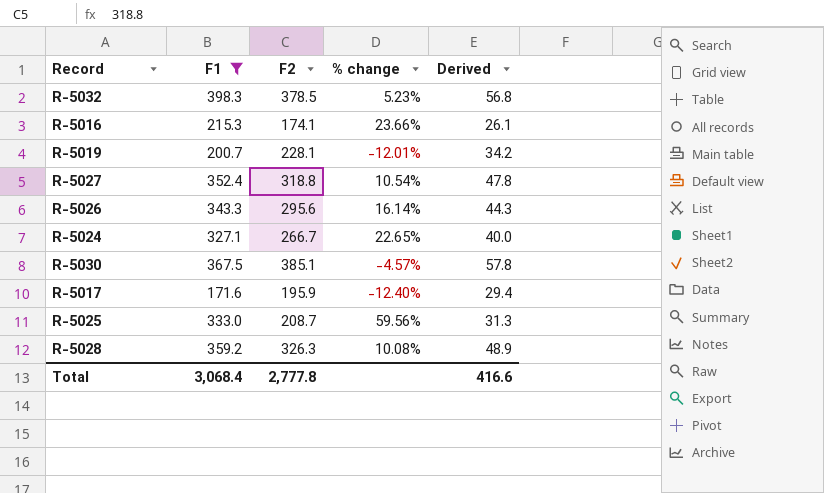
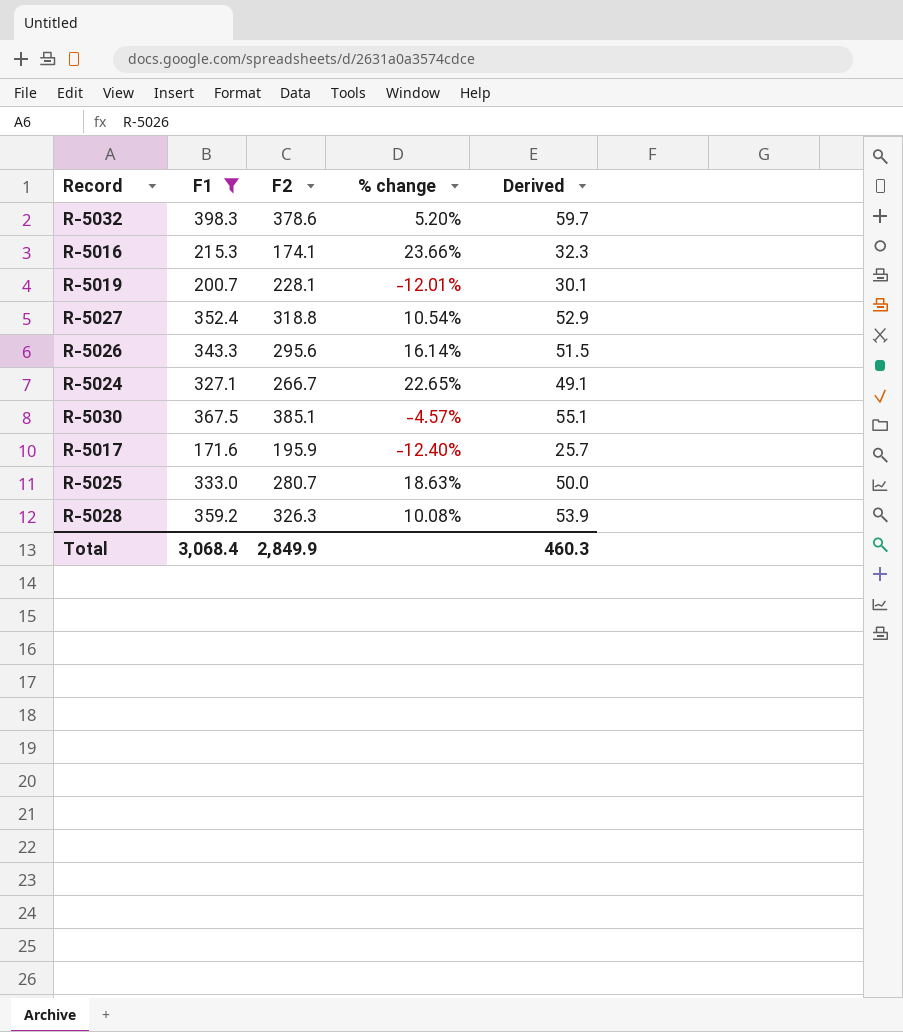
column Derived | formula: [F2] * 0.15 -> [F1] * 0.15
R-5032 | F2: 378.5 -> 378.6
R-5032 | % change: 5.23% -> 5.20%
R-5025 | F2: 208.7 -> 280.7
R-5025 | % change: 59.56% -> 18.63%
Total | F2: 2,777.8 -> 2,849.9
Total | Derived: 416.6 -> 460.3

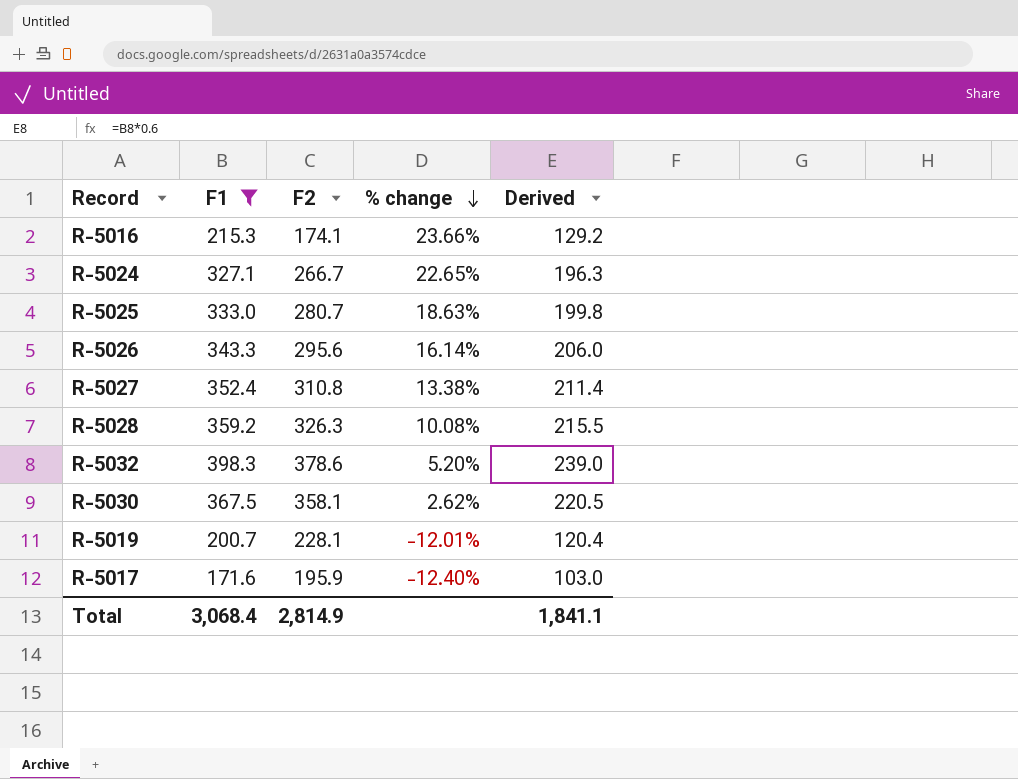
row order: none -> % change descending
column Derived | formula: [F1] * 0.15 -> [F1] * 0.6
R-5027 | F2: 318.8 -> 310.8
R-5027 | % change: 10.54% -> 13.38%
R-5030 | F2: 385.1 -> 358.1
R-5030 | % change: -4.57% -> 2.62%
Total | F2: 2,849.9 -> 2,814.9
Total | Derived: 460.3 -> 1,841.1

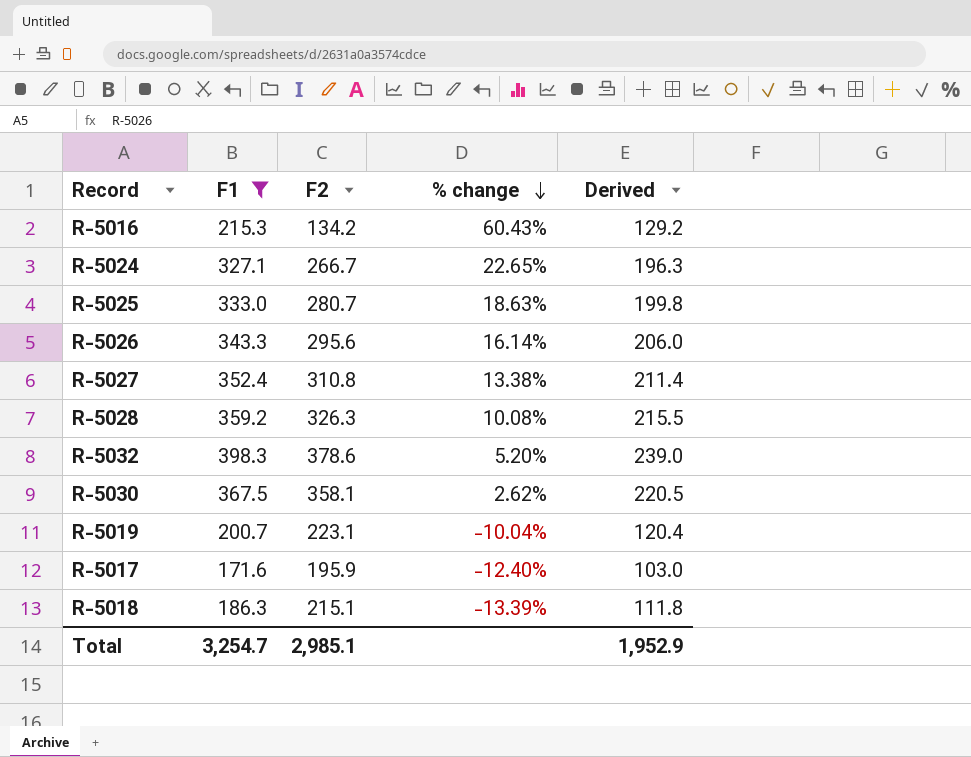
R-5016 | F2: 174.1 -> 134.2
R-5016 | % change: 23.66% -> 60.43%
R-5019 | F2: 228.1 -> 223.1
R-5019 | % change: -12.01% -> -10.04%
row R-5018: none -> 186.3 | 215.1 | -13.39% | 111.8
Total | F1: 3,068.4 -> 3,254.7
Total | F2: 2,814.9 -> 2,985.1
Total | Derived: 1,841.1 -> 1,952.9

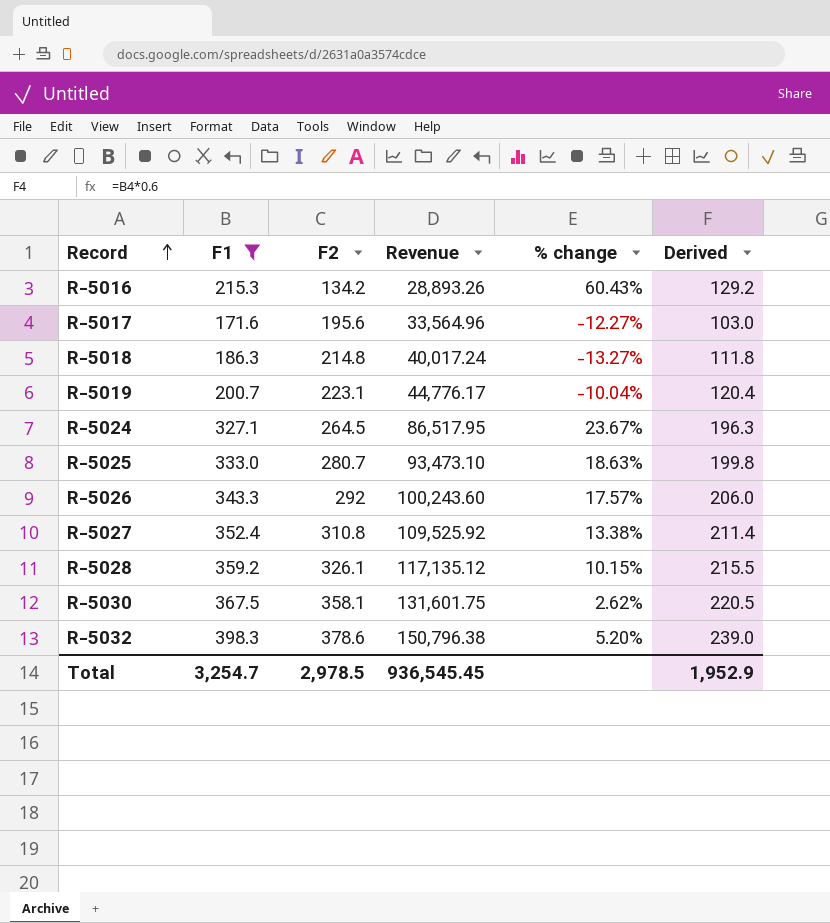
row order: % change descending -> Record ascending
column Revenue | formula: none -> [F1] * [F2]
R-5017 | F2: 195.9 -> 195.6
R-5017 | % change: -12.40% -> -12.27%
R-5018 | F2: 215.1 -> 214.8
R-5018 | % change: -13.39% -> -13.27%
R-5024 | F2: 266.7 -> 264.5
R-5024 | % change: 22.65% -> 23.67%
R-5026 | F2: 295.6 -> 292
R-5026 | % change: 16.14% -> 17.57%
R-5028 | F2: 326.3 -> 326.1
R-5028 | % change: 10.08% -> 10.15%
Total | F2: 2,985.1 -> 2,978.5

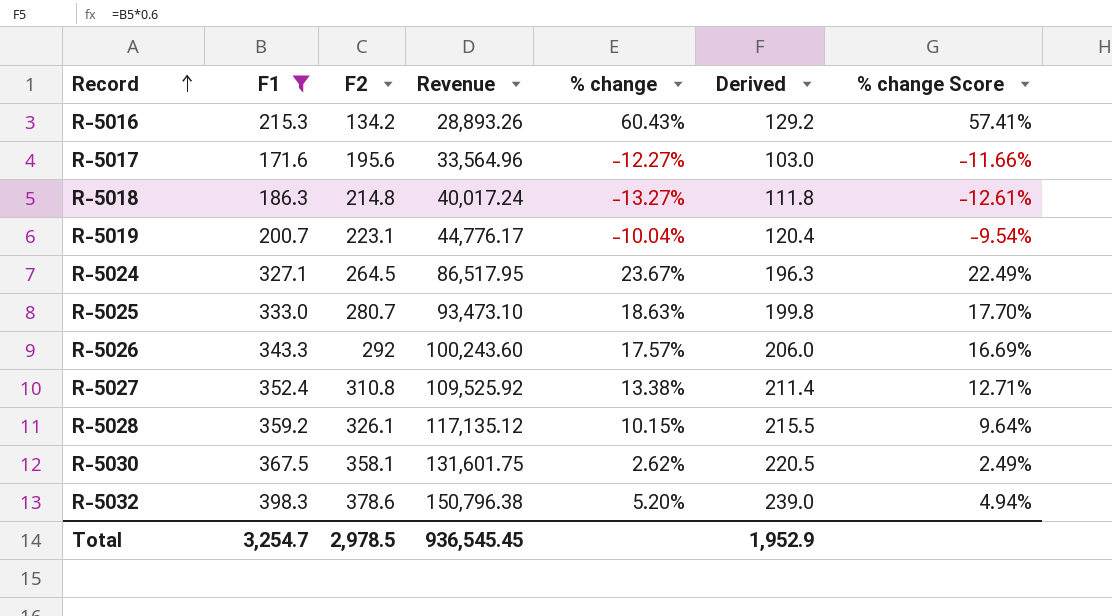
column % change Score | formula: none -> [% change] * 0.95

